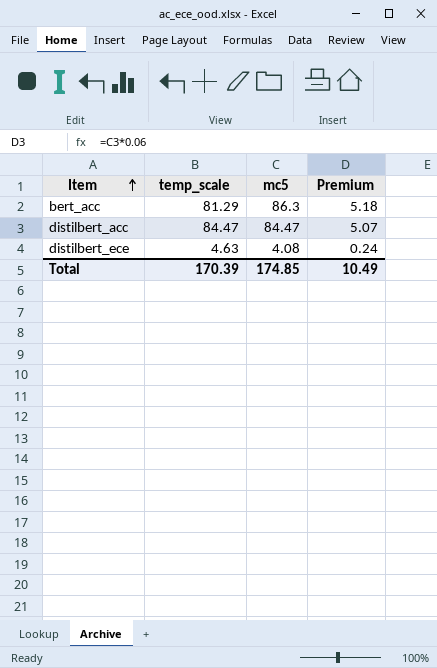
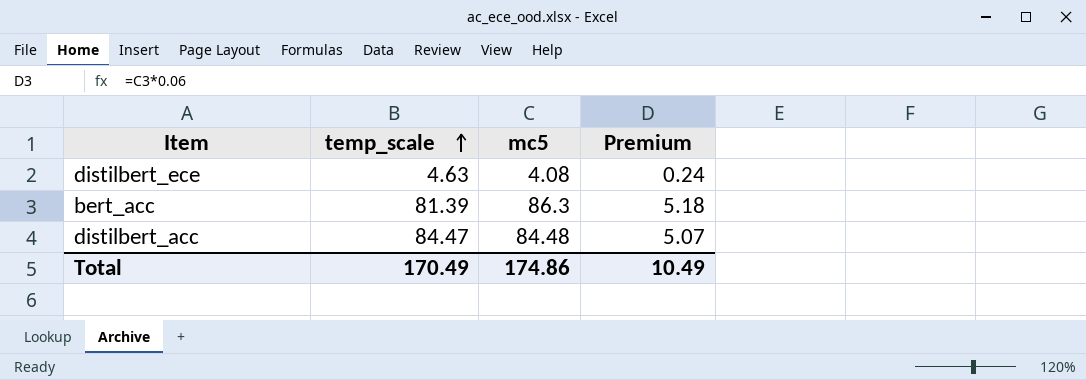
row order: Item ascending -> temp_scale ascending
bert_acc | temp_scale: 81.29 -> 81.39
distilbert_acc | mc5: 84.47 -> 84.48
Total | temp_scale: 170.39 -> 170.49
Total | mc5: 174.85 -> 174.86

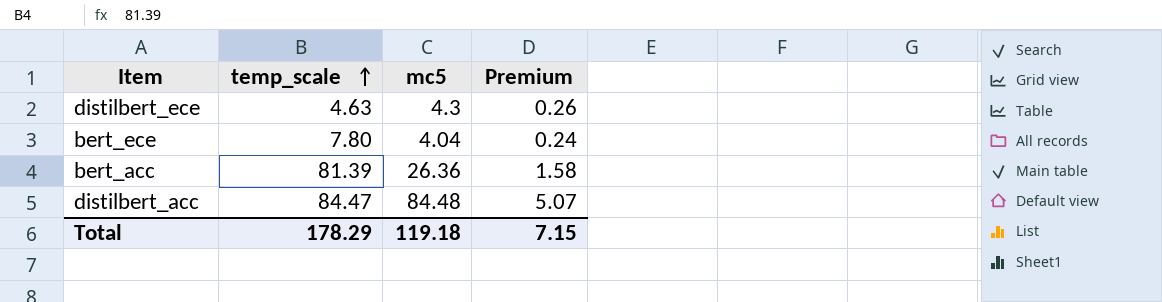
distilbert_ece | mc5: 4.08 -> 4.3
distilbert_ece | Premium: 0.24 -> 0.26
row bert_ece: none -> 7.80 | 4.04 | 0.24
bert_acc | mc5: 86.3 -> 26.36
bert_acc | Premium: 5.18 -> 1.58
Total | temp_scale: 170.49 -> 178.29
Total | mc5: 174.86 -> 119.18
Total | Premium: 10.49 -> 7.15

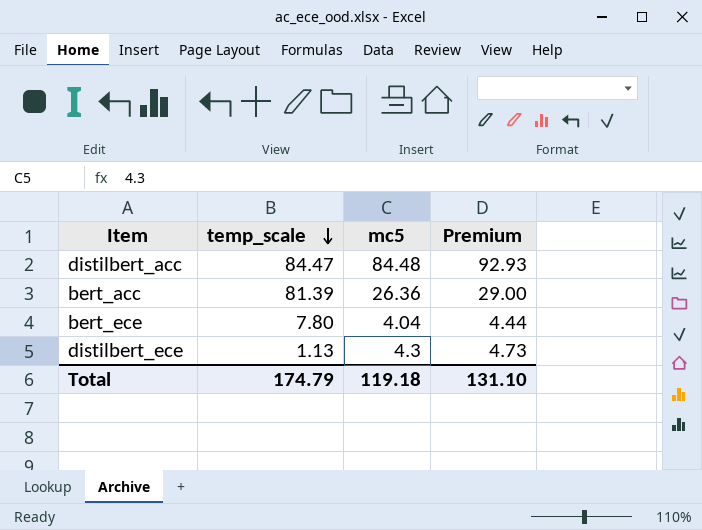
row order: temp_scale ascending -> temp_scale descending
column Premium | formula: [mc5] * 0.06 -> [mc5] * 1.1
distilbert_ece | temp_scale: 4.63 -> 1.13
Total | temp_scale: 178.29 -> 174.79
Total | Premium: 7.15 -> 131.10

